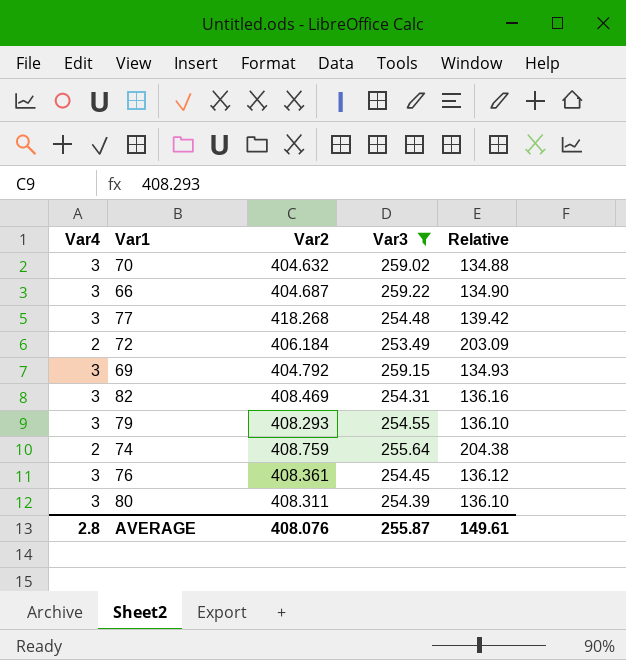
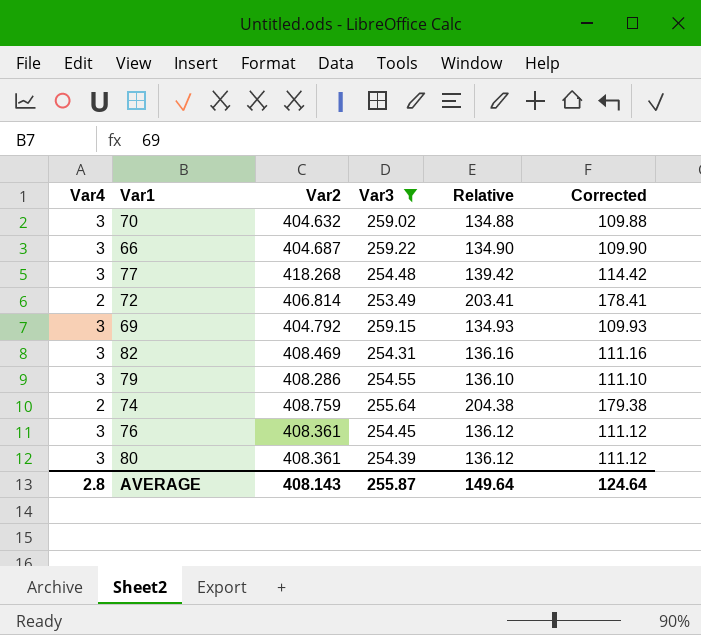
column Corrected | formula: none -> [Relative] - 25
72 | Var2: 406.184 -> 406.814
72 | Relative: 203.09 -> 203.41
79 | Var2: 408.293 -> 408.286
80 | Var2: 408.311 -> 408.361
80 | Relative: 136.10 -> 136.12
AVERAGE | Var2: 408.076 -> 408.143
AVERAGE | Relative: 149.61 -> 149.64

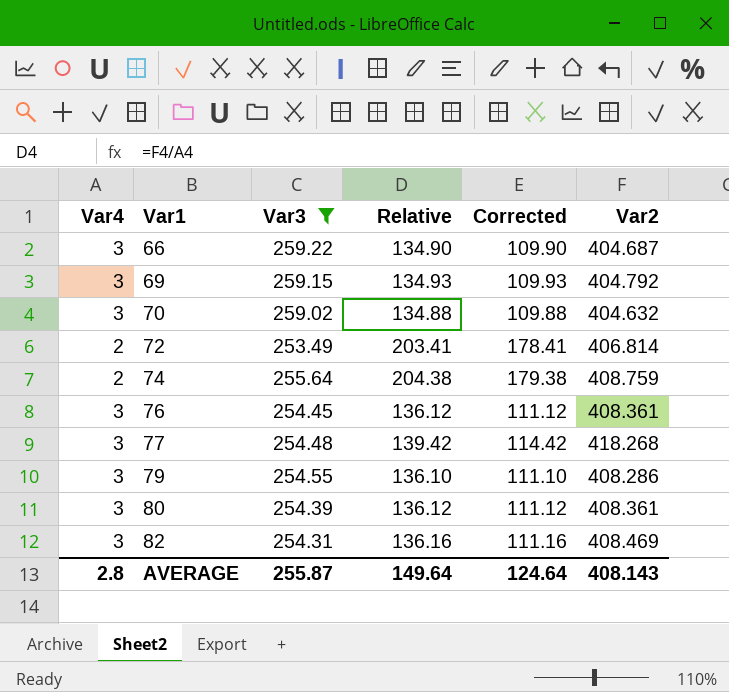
row order: none -> Var1 ascending
column Var2 | position: 3 -> 6

